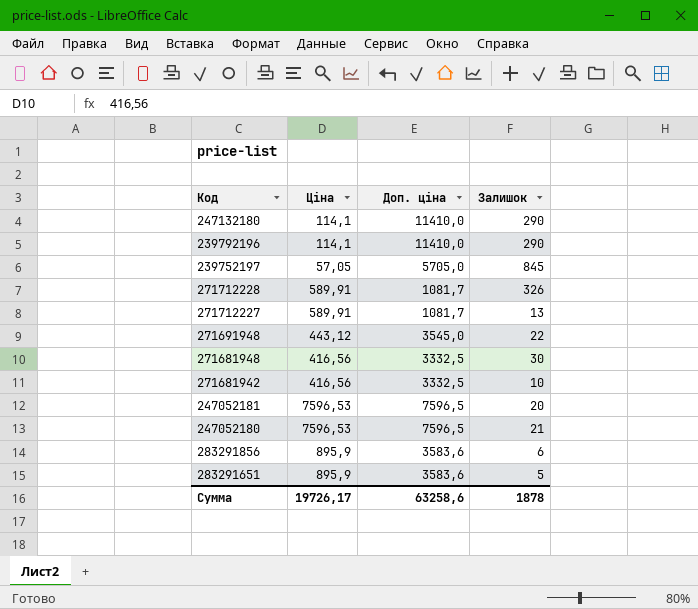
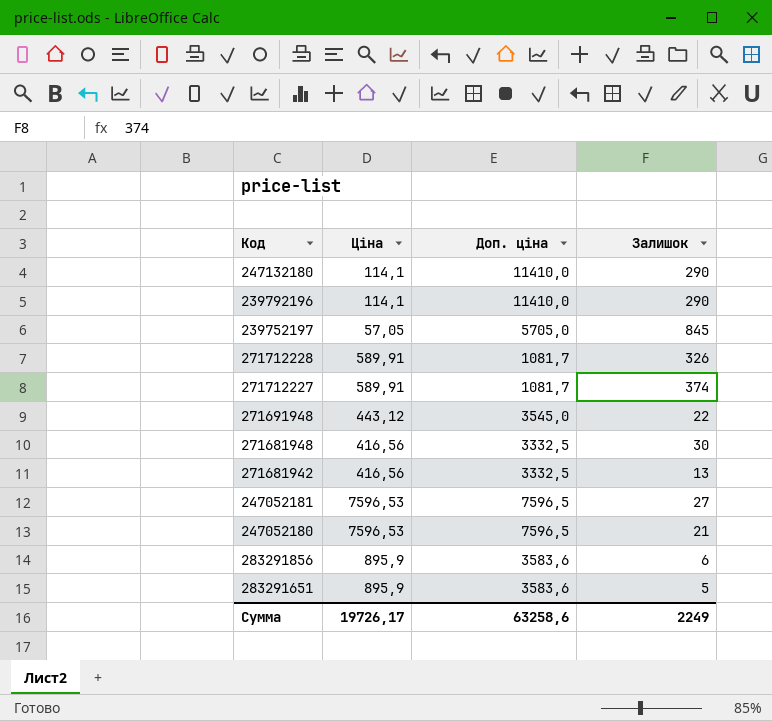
271712227 | Залишок: 13 -> 374
271681942 | Залишок: 10 -> 13
247052181 | Залишок: 20 -> 27
Сумма | Залишок: 1878 -> 2249

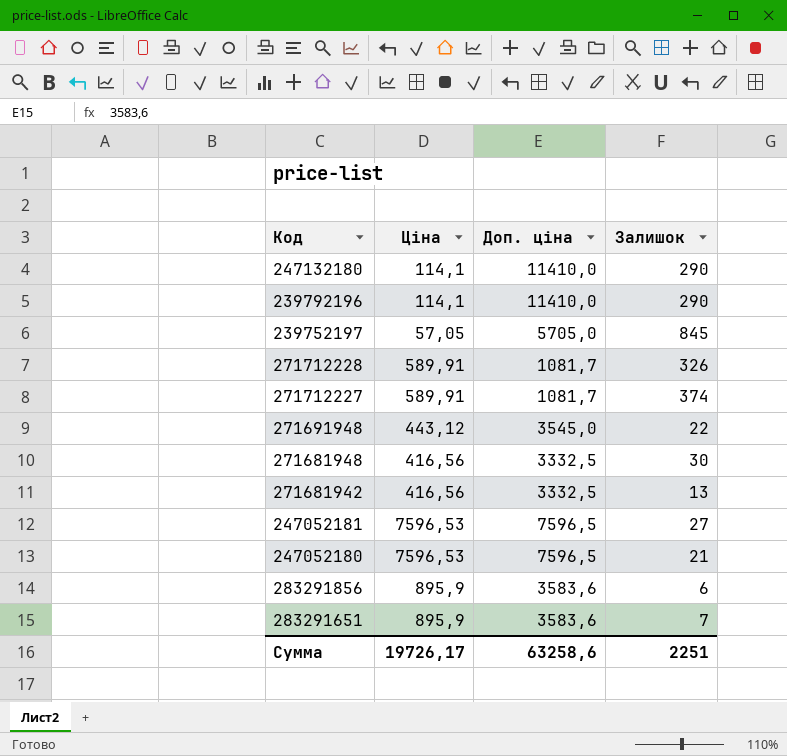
283291651 | Залишок: 5 -> 7
Сумма | Залишок: 2249 -> 2251

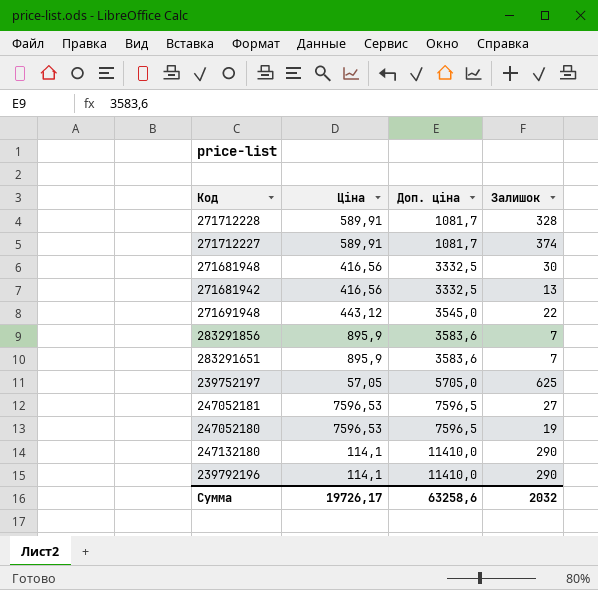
row order: none -> Доп. ціна ascending
271712228 | Залишок: 326 -> 328
283291856 | Залишок: 6 -> 7
239752197 | Залишок: 845 -> 625
247052180 | Залишок: 21 -> 19
Сумма | Залишок: 2251 -> 2032

